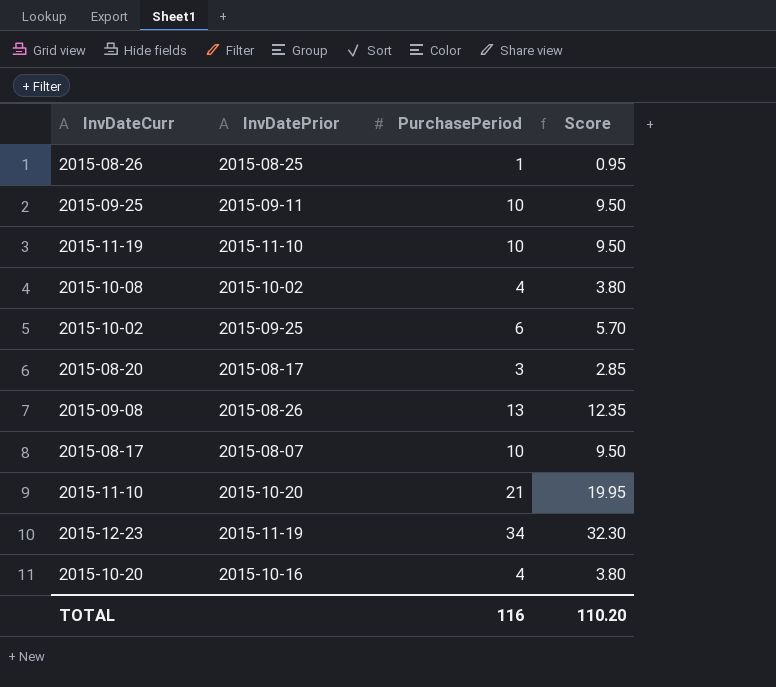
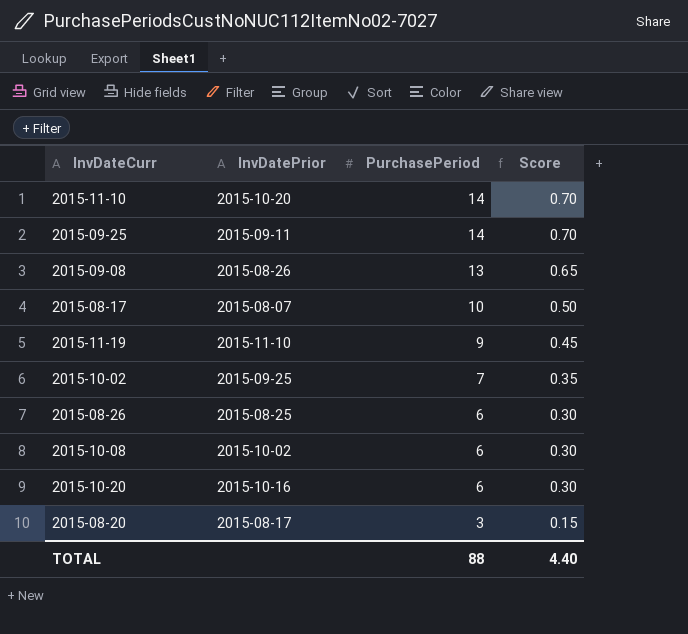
row order: none -> PurchasePeriod descending
column Score | formula: [PurchasePeriod] * 0.95 -> [PurchasePeriod] * 0.05
row 2015-12-23: 2015-11-19 | 34 | 32.30 -> none
2015-11-10 | PurchasePeriod: 21 -> 14
2015-09-25 | PurchasePeriod: 10 -> 14
2015-11-19 | PurchasePeriod: 10 -> 9
2015-10-02 | PurchasePeriod: 6 -> 7
2015-08-26 | PurchasePeriod: 1 -> 6
2015-10-08 | PurchasePeriod: 4 -> 6
2015-10-20 | PurchasePeriod: 4 -> 6
TOTAL | PurchasePeriod: 116 -> 88
TOTAL | Score: 110.20 -> 4.40

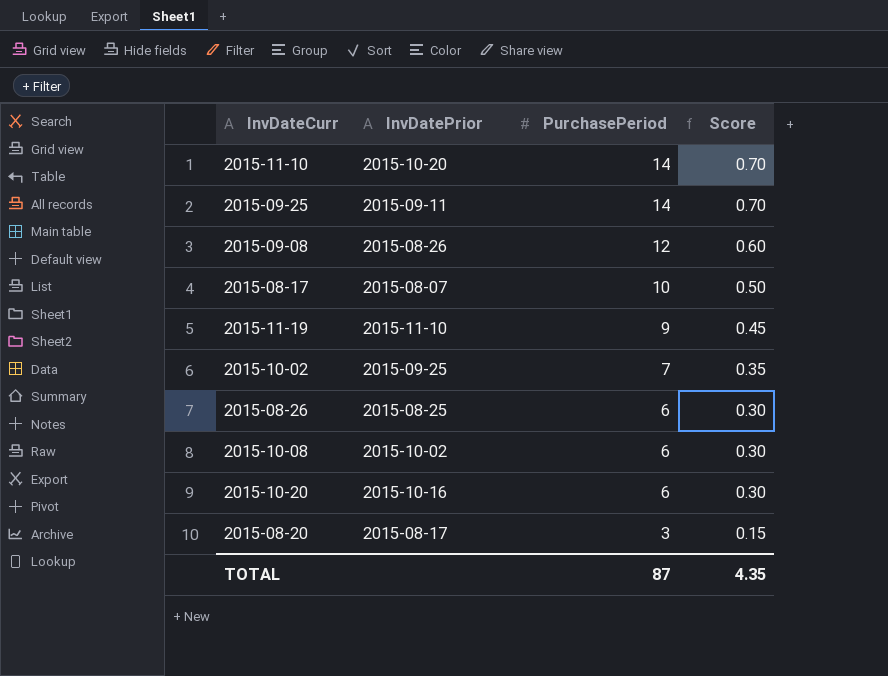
2015-09-08 | PurchasePeriod: 13 -> 12
2015-09-08 | Score: 0.65 -> 0.60
TOTAL | PurchasePeriod: 88 -> 87
TOTAL | Score: 4.40 -> 4.35

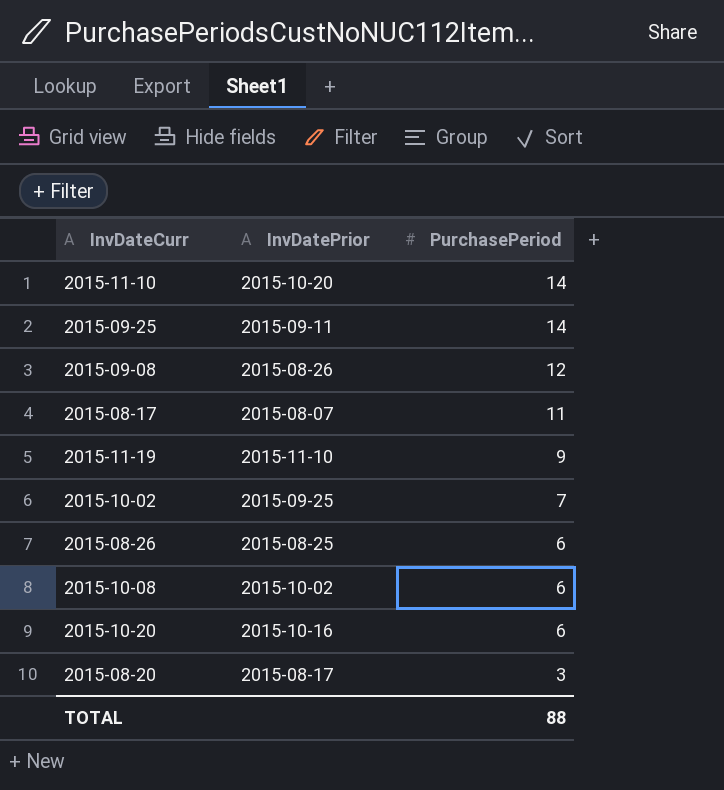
column Score | formula: [PurchasePeriod] * 0.05 -> none
2015-08-17 | PurchasePeriod: 10 -> 11
TOTAL | PurchasePeriod: 87 -> 88

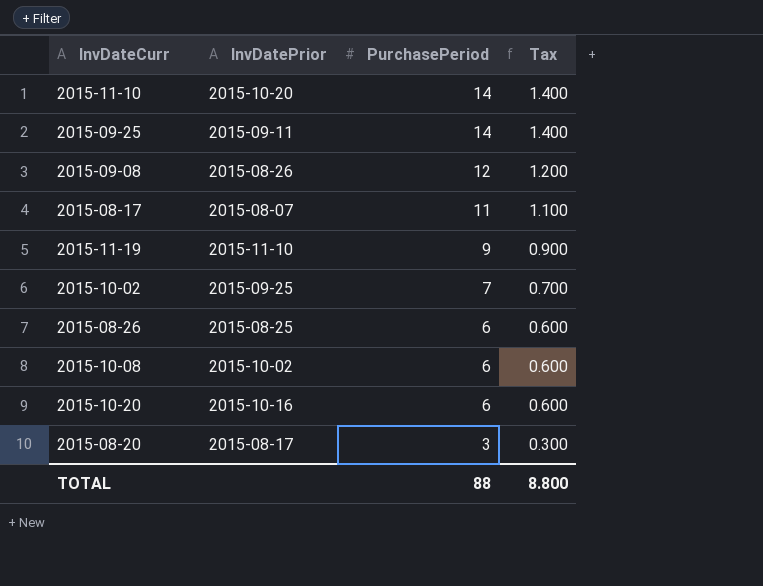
column Tax | formula: none -> [PurchasePeriod] * 0.1

